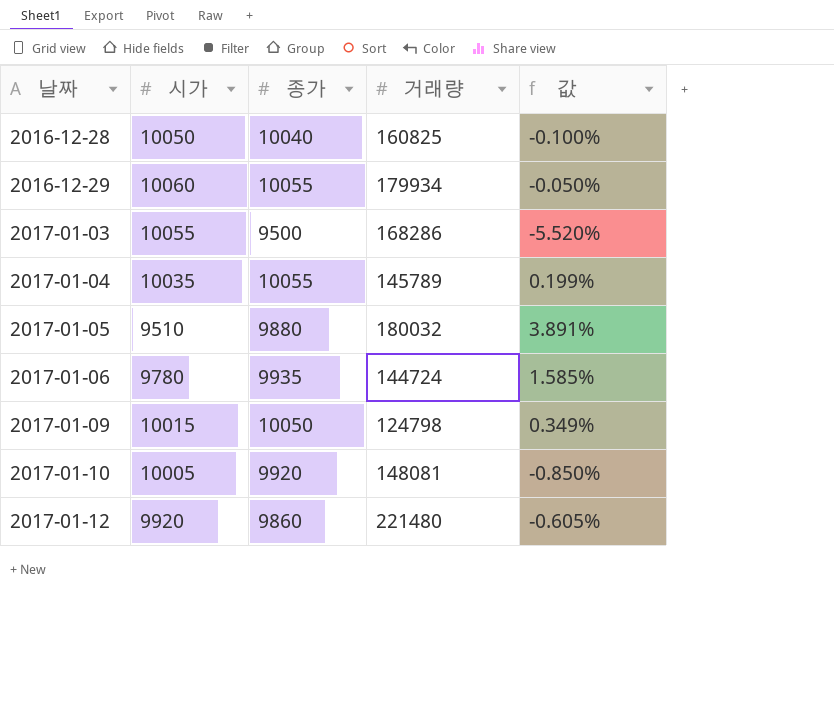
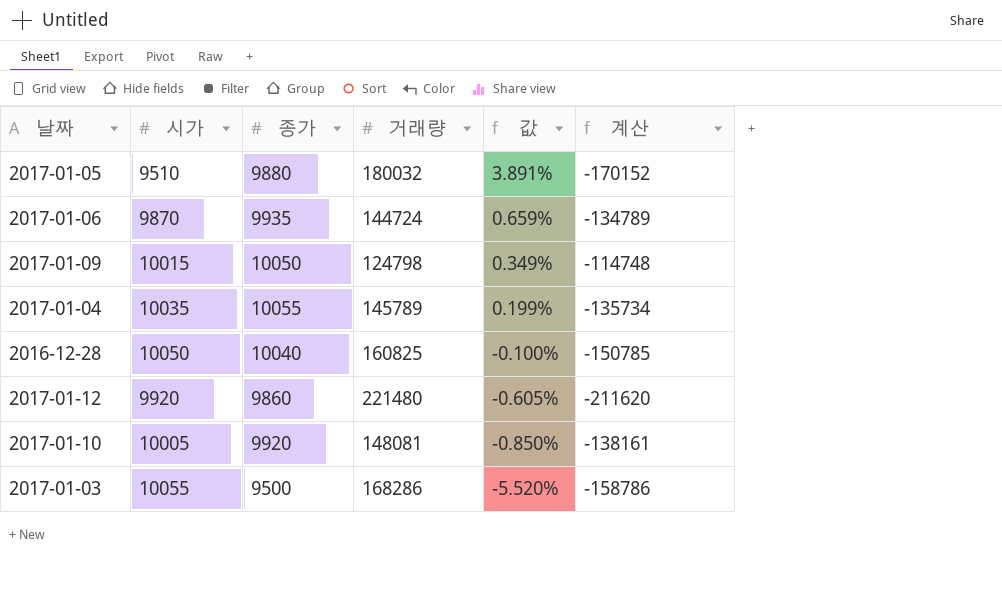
row order: 날짜 ascending -> 값 descending
column 계산 | formula: none -> [종가] - [거래량]
row 2016-12-29: 10060 | 10055 | 179934 | -0.050% -> none
2017-01-06 | 시가: 9780 -> 9870
2017-01-06 | 값: 1.585% -> 0.659%

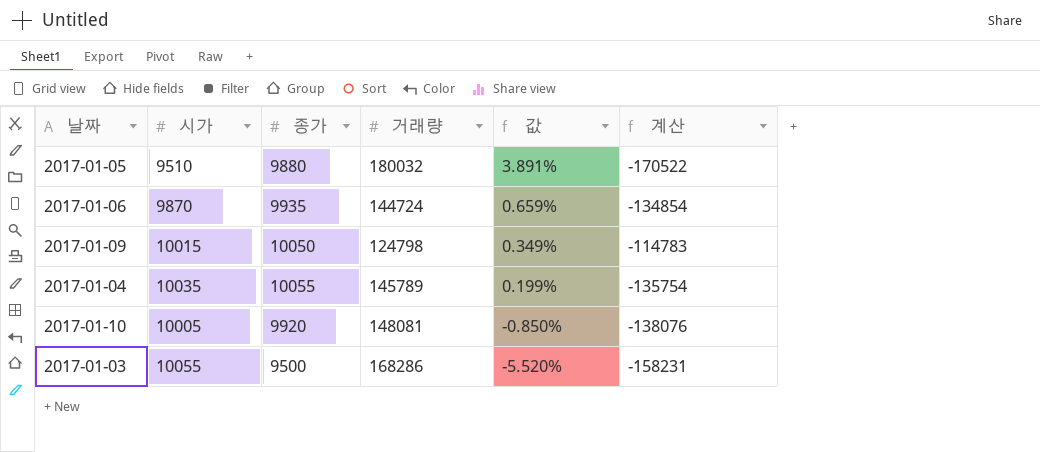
column 계산 | formula: [종가] - [거래량] -> [시가] - [거래량]
row 2016-12-28: 10050 | 10040 | 160825 | -0.100% | -150785 -> none
row 2017-01-12: 9920 | 9860 | 221480 | -0.605% | -211620 -> none

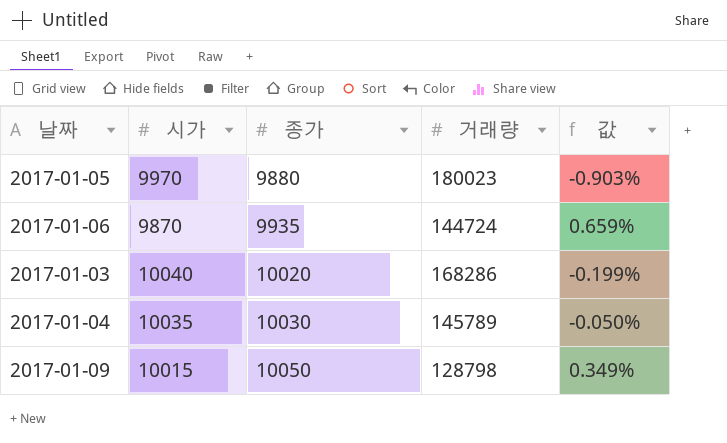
row order: 값 descending -> 종가 ascending
column 계산 | formula: [시가] - [거래량] -> none
row 2017-01-10: 10005 | 9920 | 148081 | -0.850% | -138076 -> none
2017-01-05 | 시가: 9510 -> 9970
2017-01-05 | 거래량: 180032 -> 180023
2017-01-05 | 값: 3.891% -> -0.903%
2017-01-03 | 시가: 10055 -> 10040
2017-01-03 | 종가: 9500 -> 10020
2017-01-03 | 값: -5.520% -> -0.199%
2017-01-04 | 종가: 10055 -> 10030
2017-01-04 | 값: 0.199% -> -0.050%
2017-01-09 | 거래량: 124798 -> 128798

